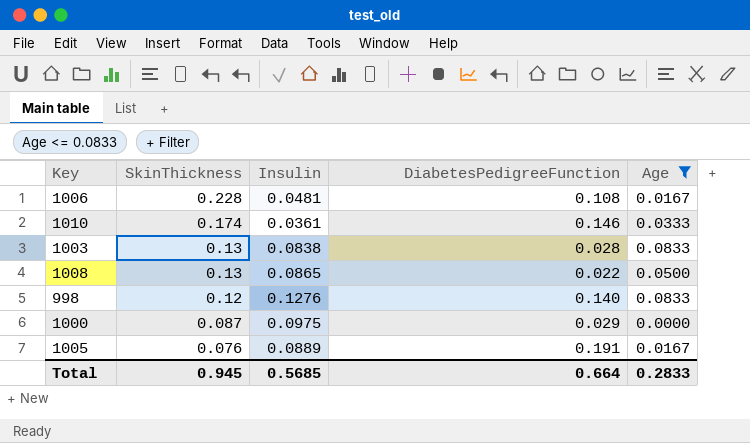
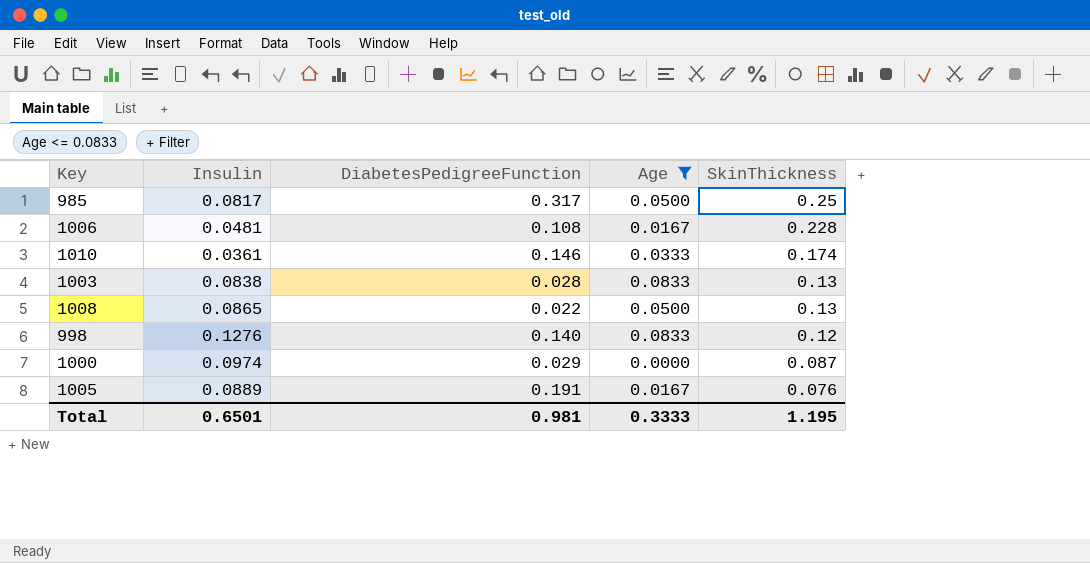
column SkinThickness | position: 2 -> 5
row 985: none -> 0.0817 | 0.317 | 0.0500 | 0.25
1000 | Insulin: 0.0975 -> 0.0974
Total | Insulin: 0.5685 -> 0.6501
Total | DiabetesPedigreeFunction: 0.664 -> 0.981
Total | Age: 0.2833 -> 0.3333
Total | SkinThickness: 0.945 -> 1.195

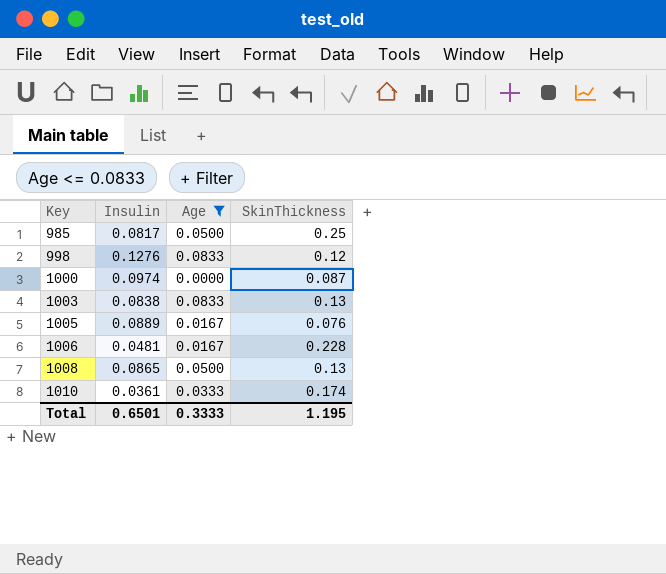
row order: SkinThickness descending -> Key ascending
column DiabetesPedigreeFunction | position: 3 -> none

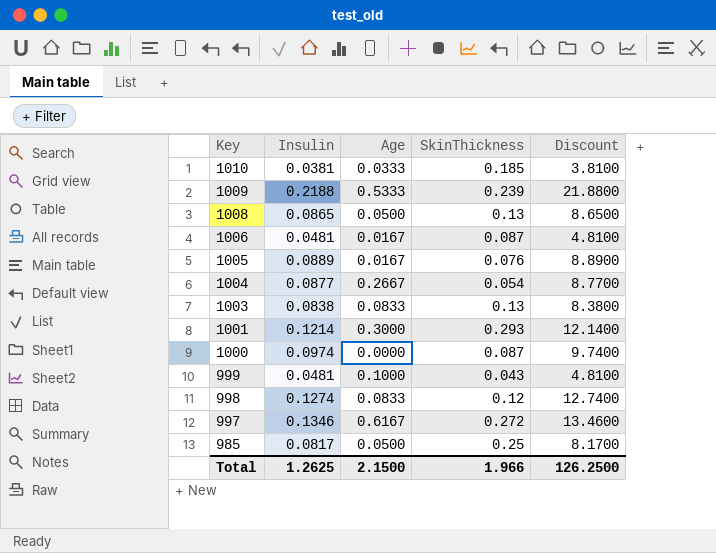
filter: Age <= 0.0833 -> none
row order: Key ascending -> Key descending
column Discount | formula: none -> [Insulin] * 100
1010 | Insulin: 0.0361 -> 0.0381
1010 | SkinThickness: 0.174 -> 0.185
1006 | SkinThickness: 0.228 -> 0.087
998 | Insulin: 0.1276 -> 0.1274
Total | Insulin: 0.6501 -> 1.2625
Total | Age: 0.3333 -> 2.1500
Total | SkinThickness: 1.195 -> 1.966

